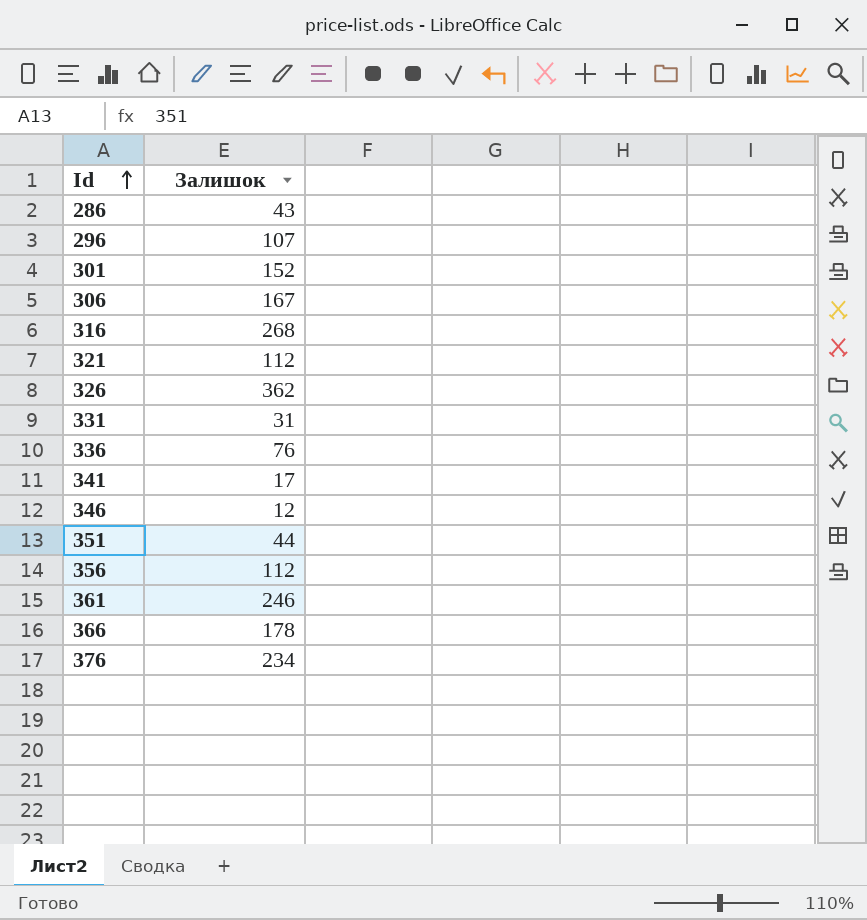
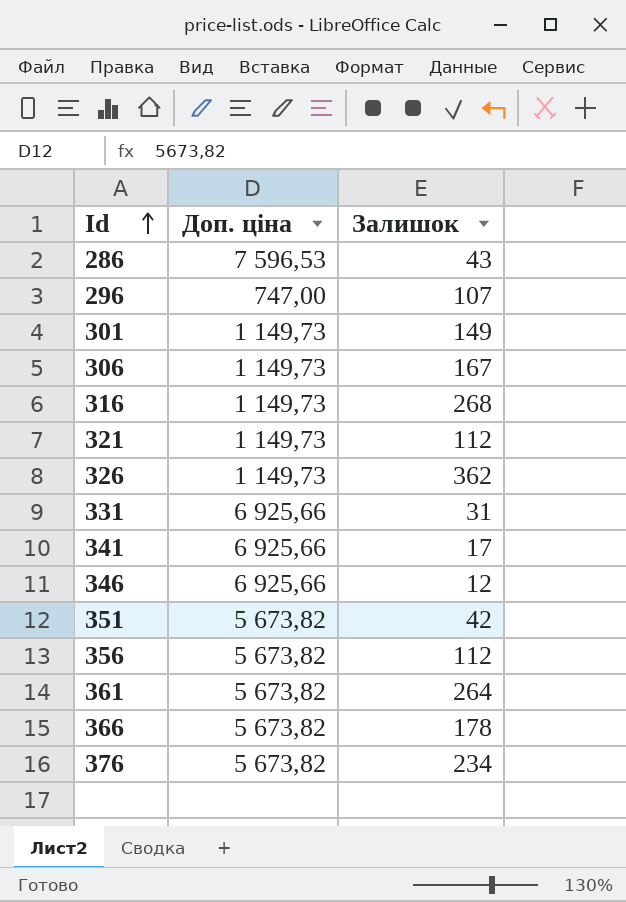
column Доп. ціна | position: none -> 2
row 336: 76 -> none
301 | Залишок: 152 -> 149
351 | Залишок: 44 -> 42
361 | Залишок: 246 -> 264

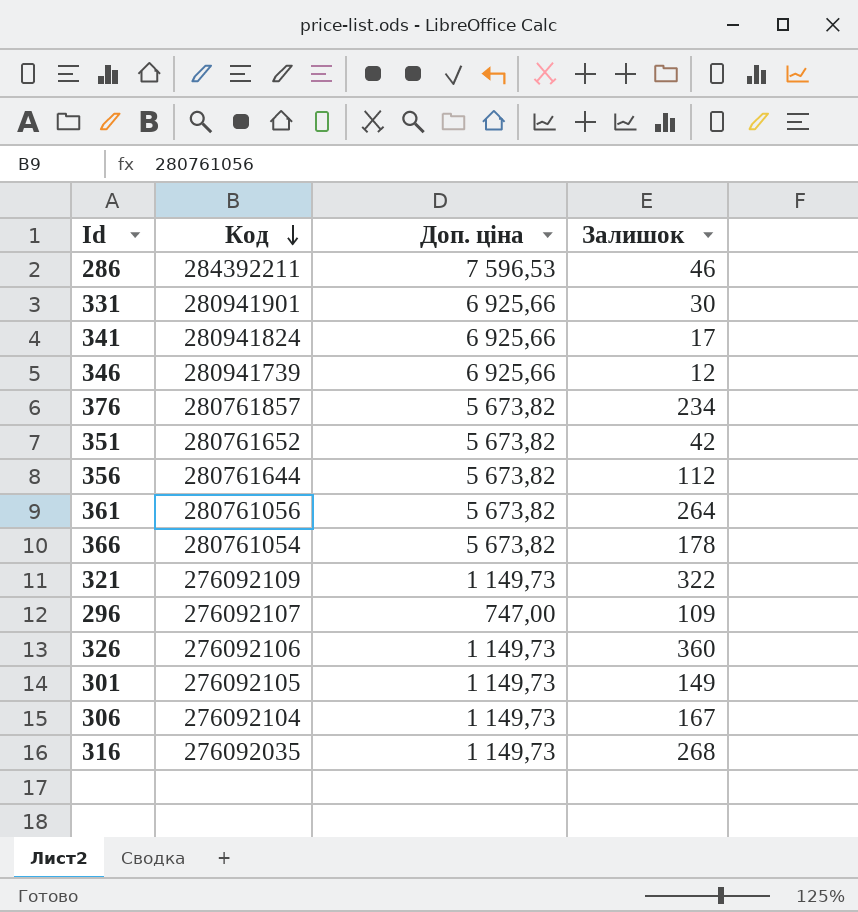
row order: Id ascending -> Код descending
column Код | position: none -> 2
286 | Залишок: 43 -> 46
331 | Залишок: 31 -> 30
321 | Залишок: 112 -> 322
296 | Залишок: 107 -> 109
326 | Залишок: 362 -> 360

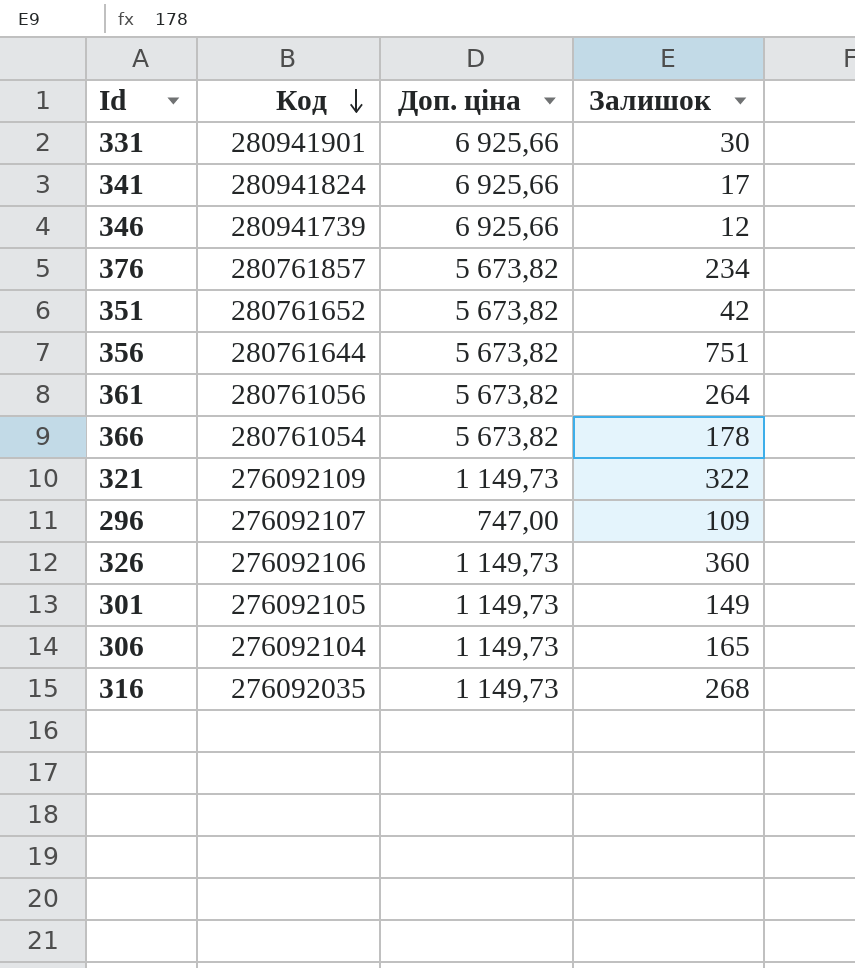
row 286: 284392211 | 7 596,53 | 46 -> none
356 | Залишок: 112 -> 751
306 | Залишок: 167 -> 165

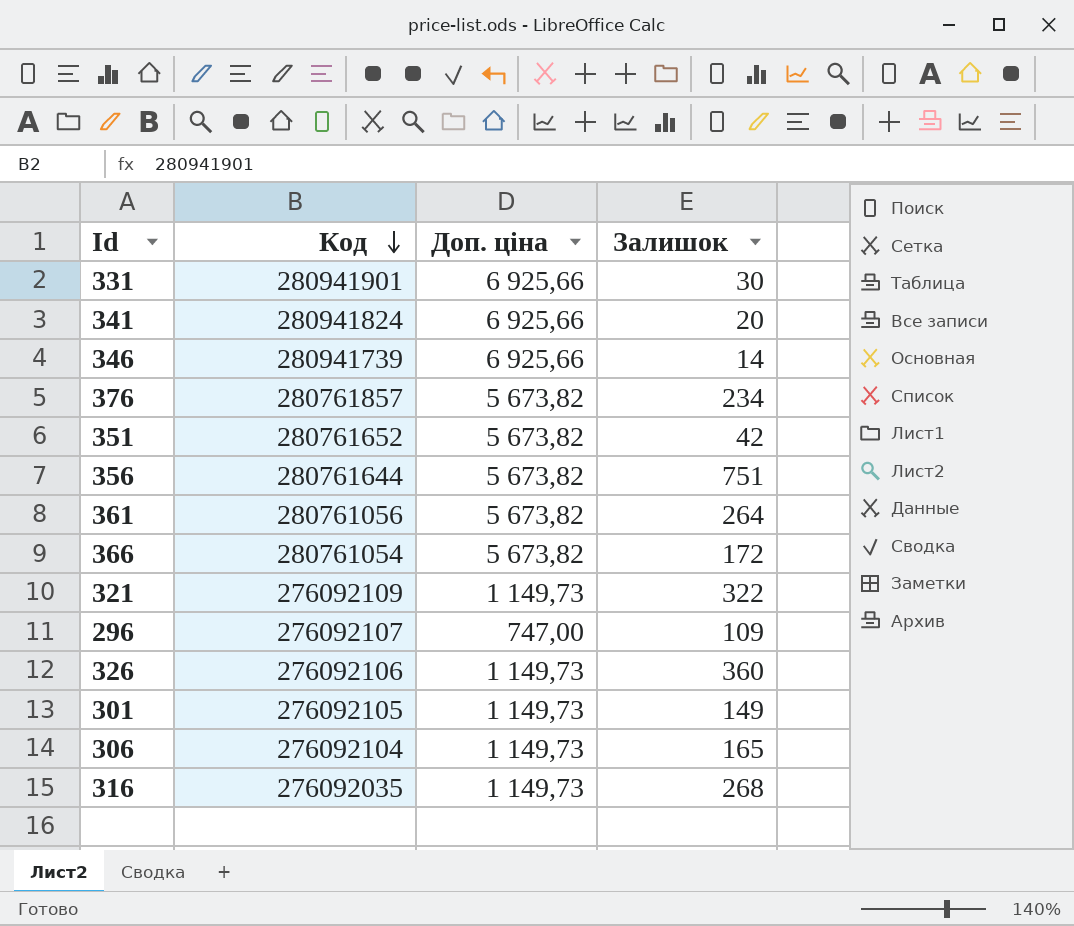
341 | Залишок: 17 -> 20
346 | Залишок: 12 -> 14
366 | Залишок: 178 -> 172

